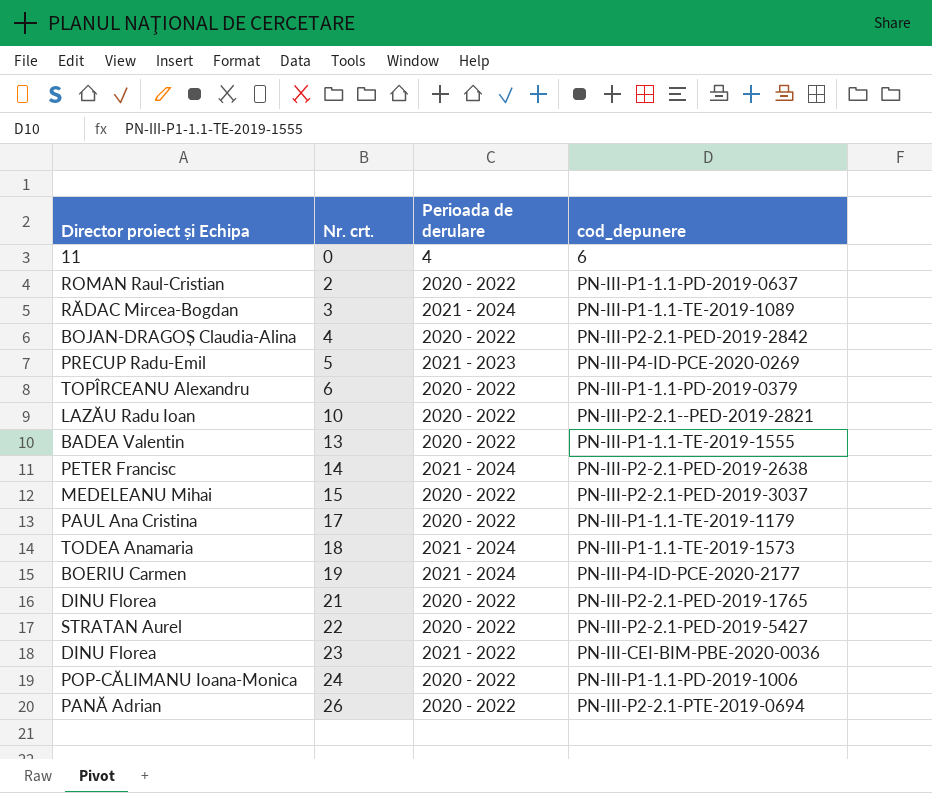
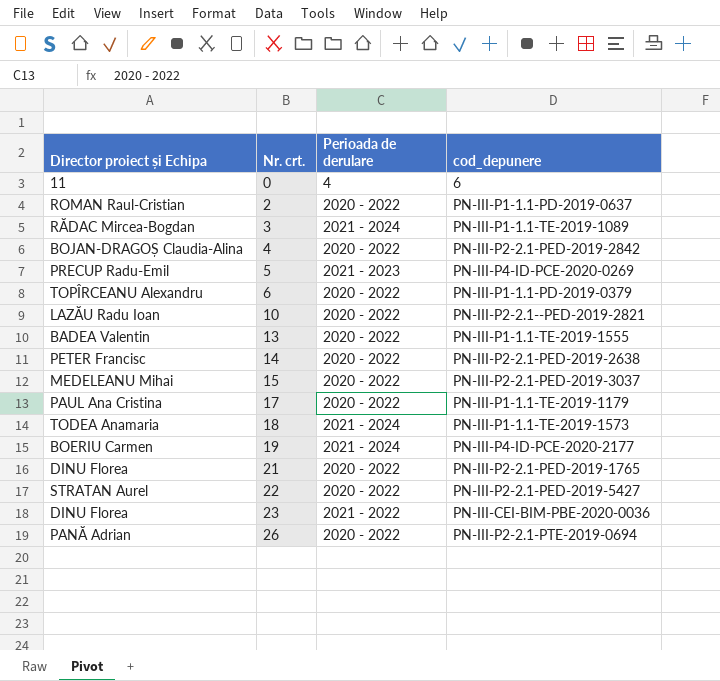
row 24: POP-CĂLIMANU Ioana-Monica | 2020 - 2022 | PN-III-P1-1.1-PD-2019-1006 -> none
14 | Perioada de derulare: 2021 - 2024 -> 2020 - 2022

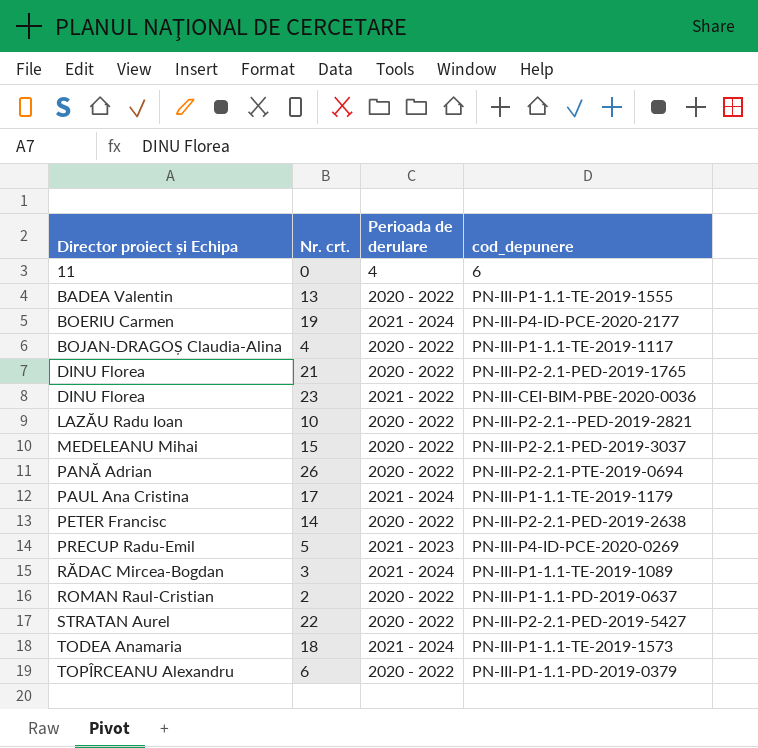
row order: Nr. crt. ascending -> Director proiect și Echipa ascending
4 | cod_depunere: PN-III-P2-2.1-PED-2019-2842 -> PN-III-P1-1.1-TE-2019-1117
17 | Perioada de derulare: 2020 - 2022 -> 2021 - 2024

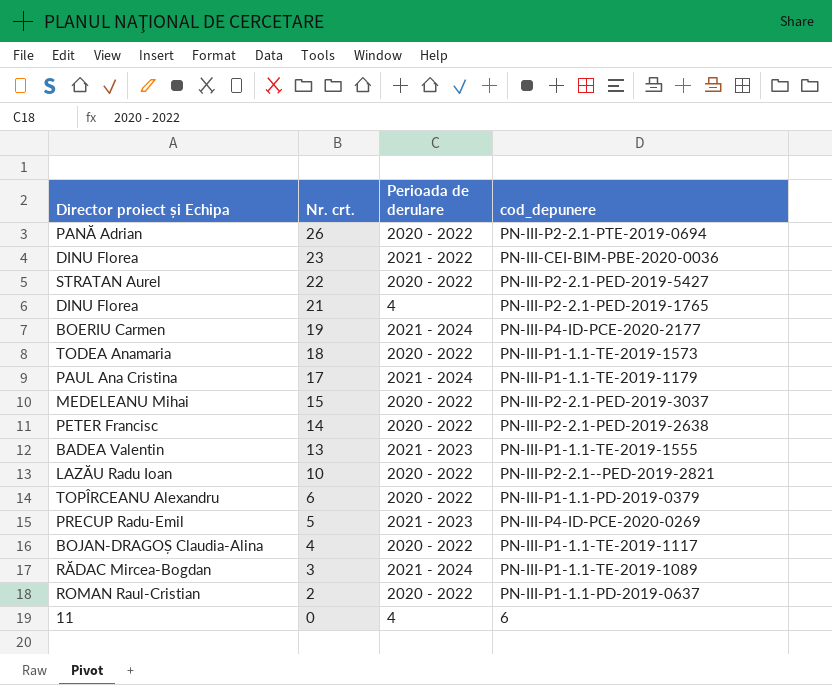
row order: Director proiect și Echipa ascending -> Nr. crt. descending
21 | Perioada de derulare: 2020 - 2022 -> 4
18 | Perioada de derulare: 2021 - 2024 -> 2020 - 2022
13 | Perioada de derulare: 2020 - 2022 -> 2021 - 2023

